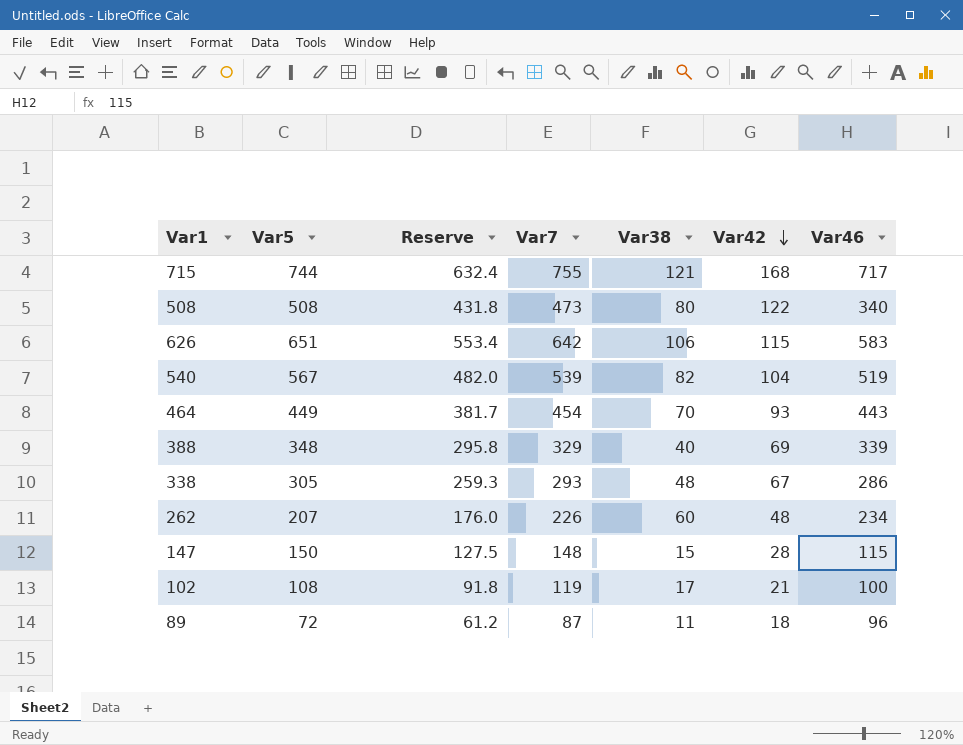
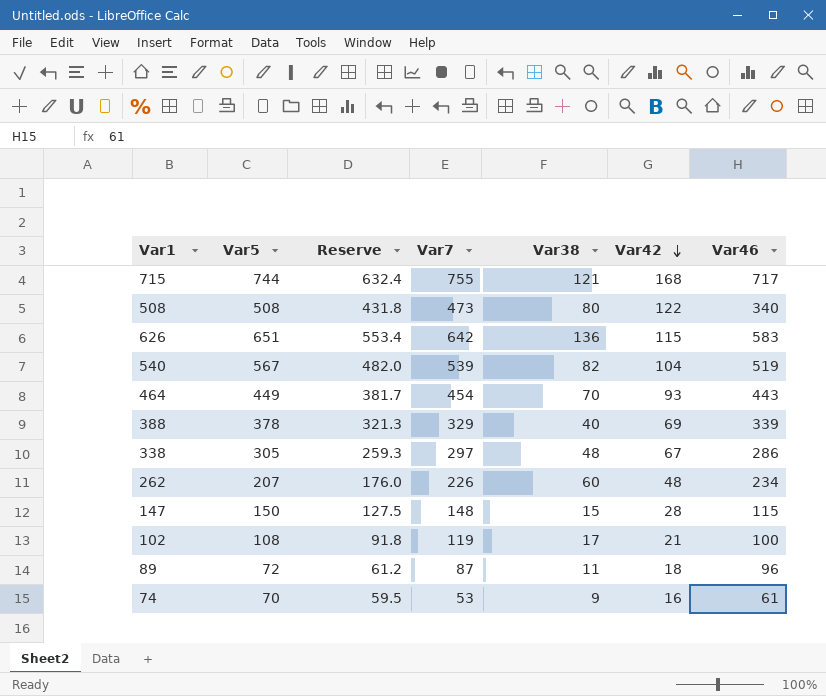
626 | Var38: 106 -> 136
388 | Var5: 348 -> 378
388 | Reserve: 295.8 -> 321.3
338 | Var7: 293 -> 297
row 74: none -> 70 | 59.5 | 53 | 9 | 16 | 61

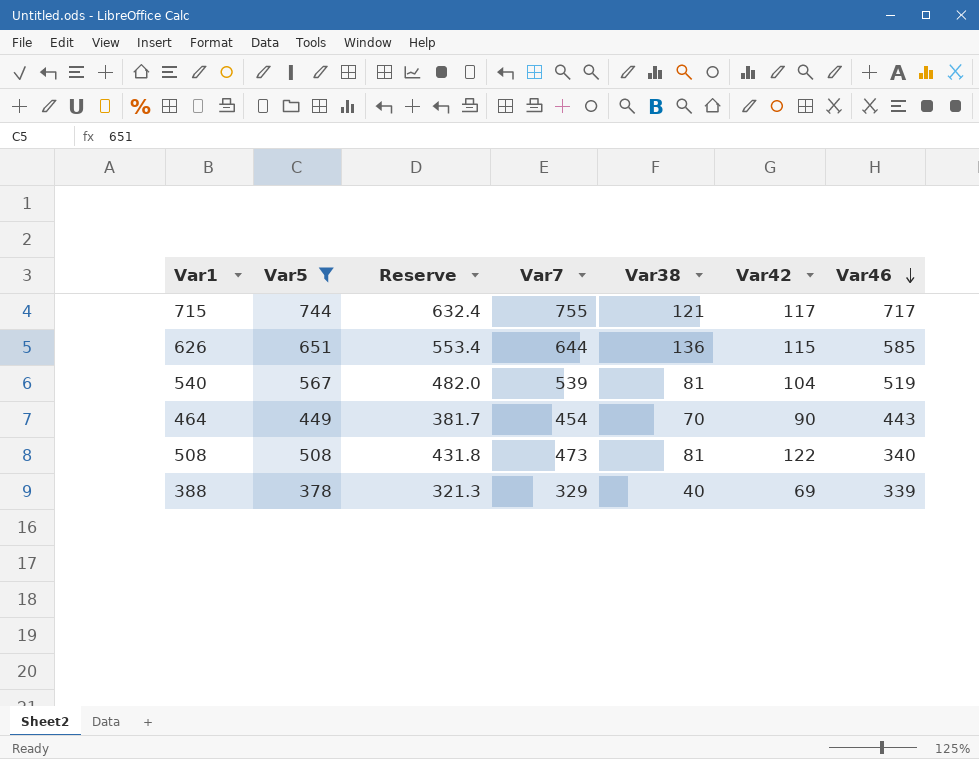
filter: none -> Var5 >= 378
row order: Var42 descending -> Var46 descending
715 | Var42: 168 -> 117
626 | Var7: 642 -> 644
626 | Var46: 583 -> 585
540 | Var38: 82 -> 81
464 | Var42: 93 -> 90
508 | Var38: 80 -> 81

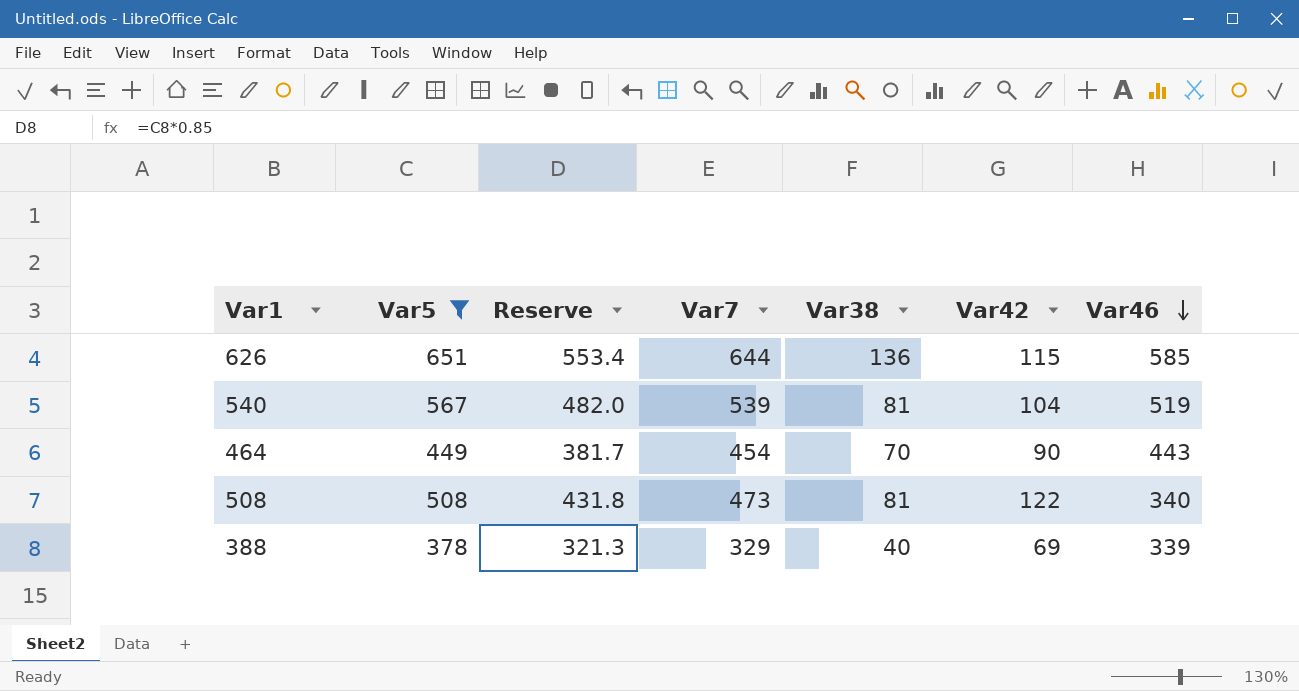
row 715: 744 | 632.4 | 755 | 121 | 117 | 717 -> none

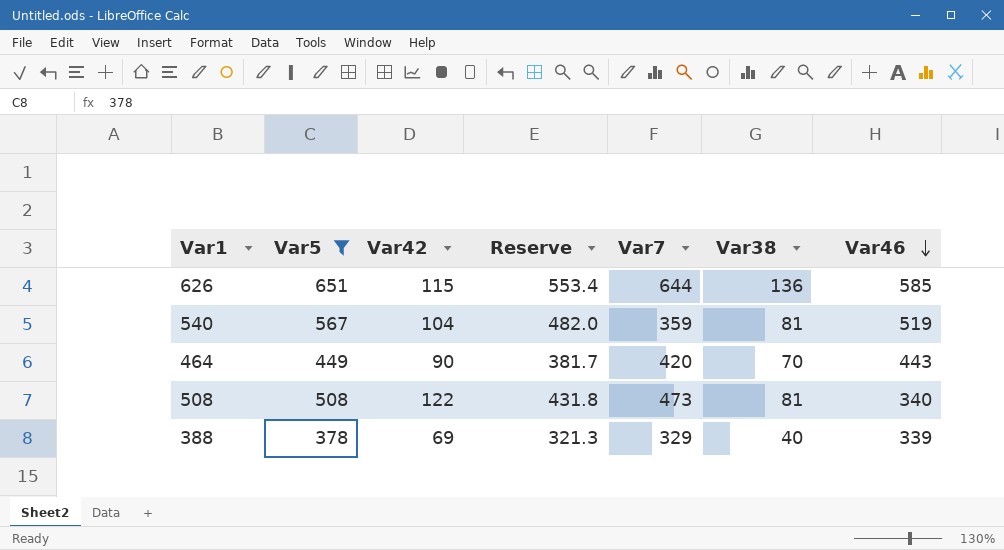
column Var42 | position: 6 -> 3
540 | Var7: 539 -> 359
464 | Var7: 454 -> 420

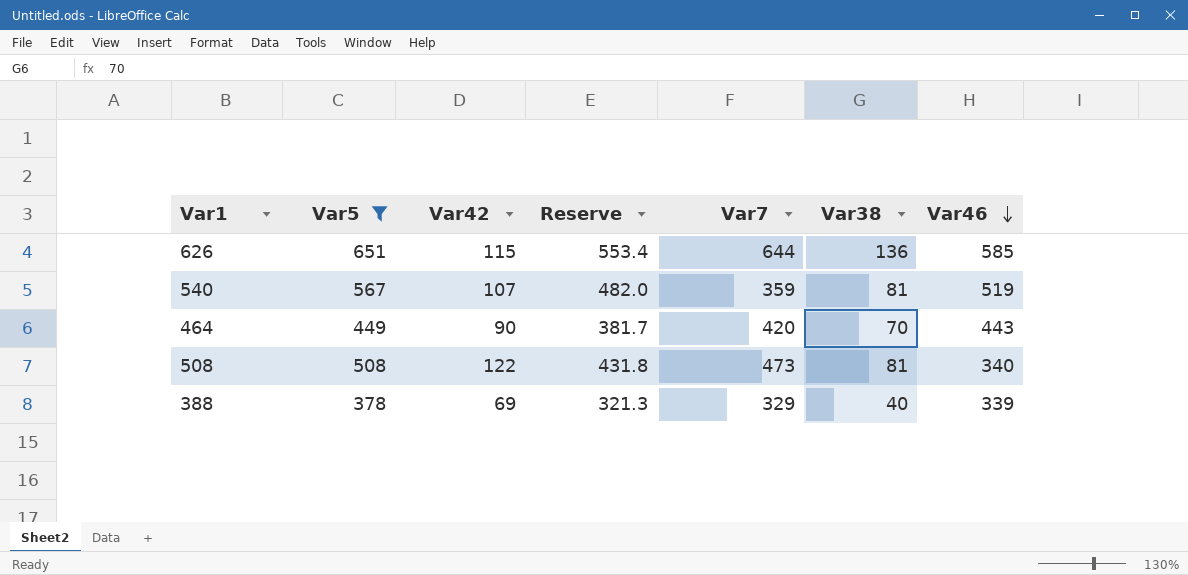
540 | Var42: 104 -> 107

